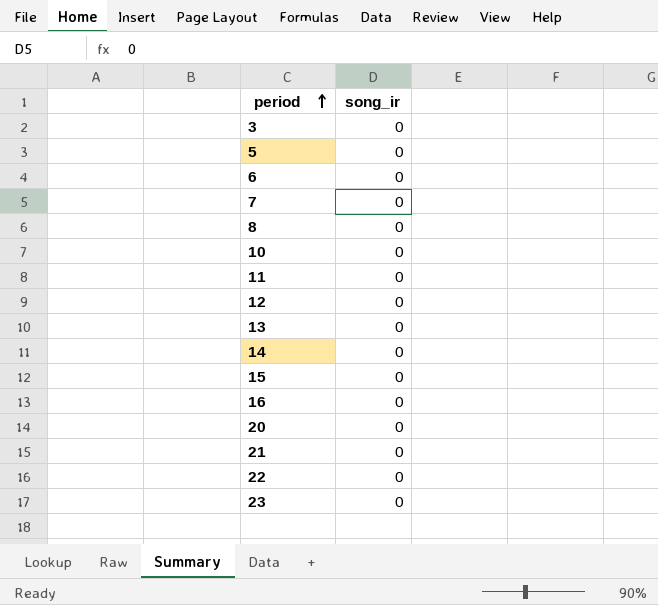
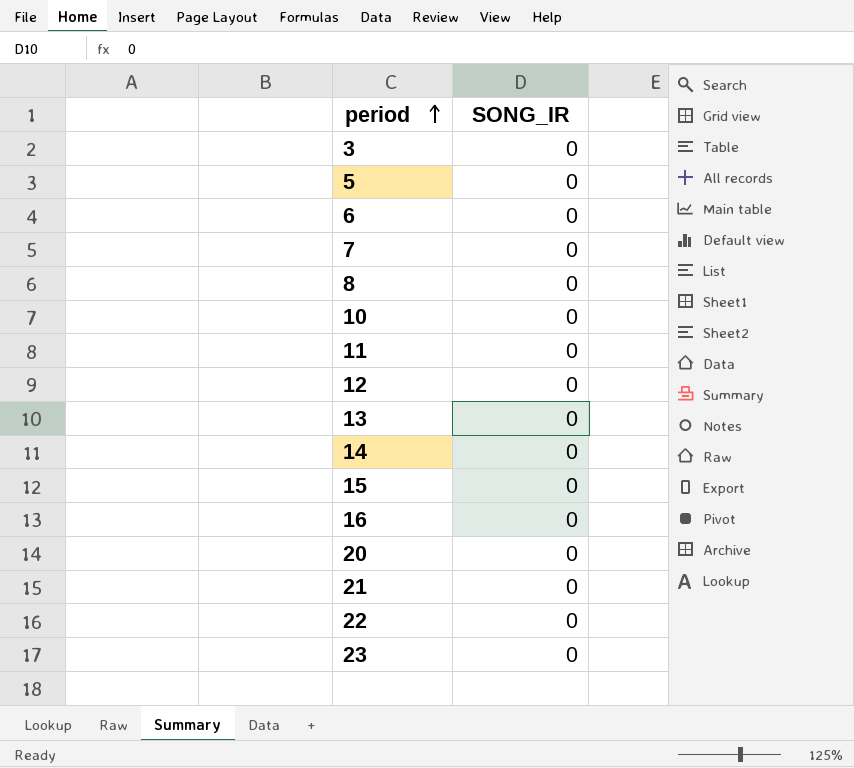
column name: song_ir -> SONG_IR

